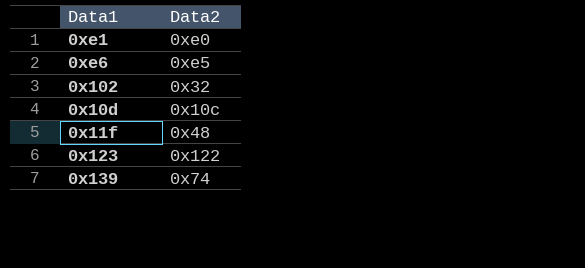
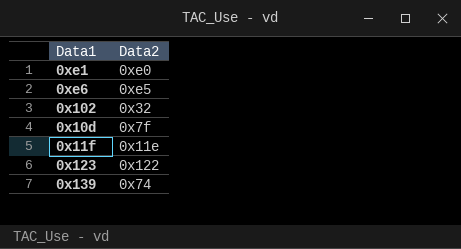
0x10d | Data2: 0x10c -> 0x7f
0x11f | Data2: 0x48 -> 0x11e

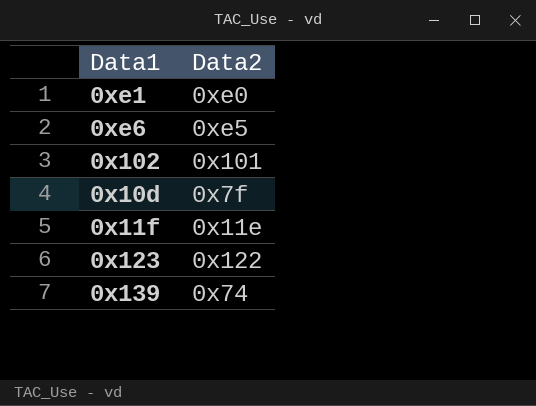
0x102 | Data2: 0x32 -> 0x101

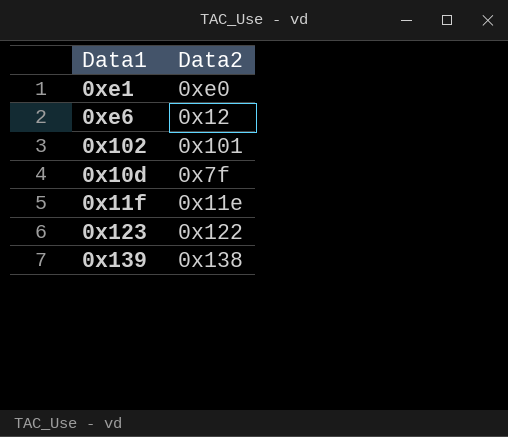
0xe6 | Data2: 0xe5 -> 0x12
0x139 | Data2: 0x74 -> 0x138

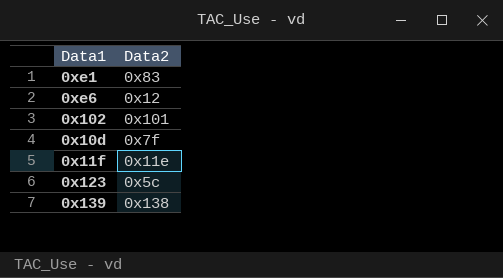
0xe1 | Data2: 0xe0 -> 0x83
0x123 | Data2: 0x122 -> 0x5c

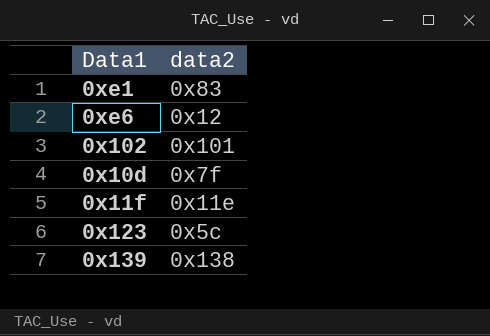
column name: Data2 -> data2

